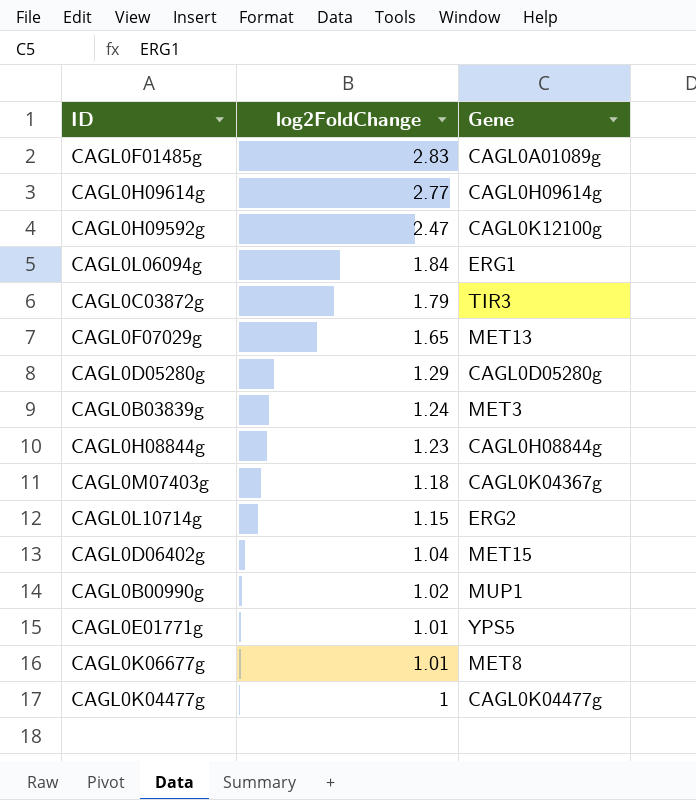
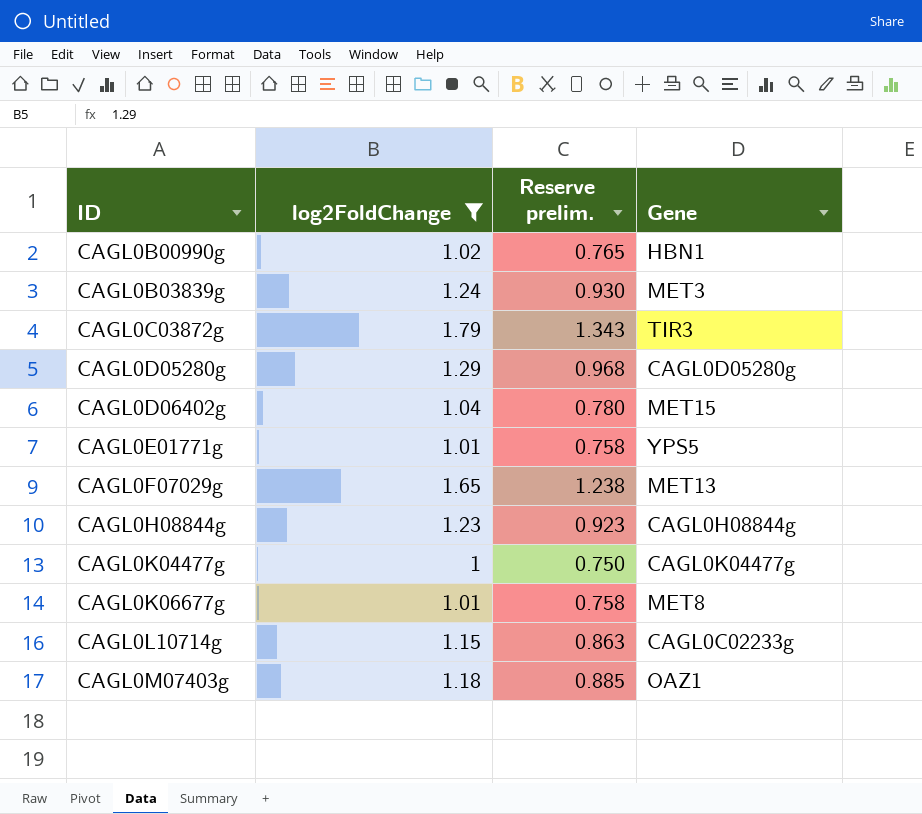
filter: none -> log2FoldChange <= 1.79
row order: log2FoldChange descending -> ID ascending
column Reserve prelim. | formula: none -> [log2FoldChange] * 0.75
CAGL0B00990g | Gene: MUP1 -> HBN1
CAGL0L10714g | Gene: ERG2 -> CAGL0C02233g
CAGL0M07403g | Gene: CAGL0K04367g -> OAZ1

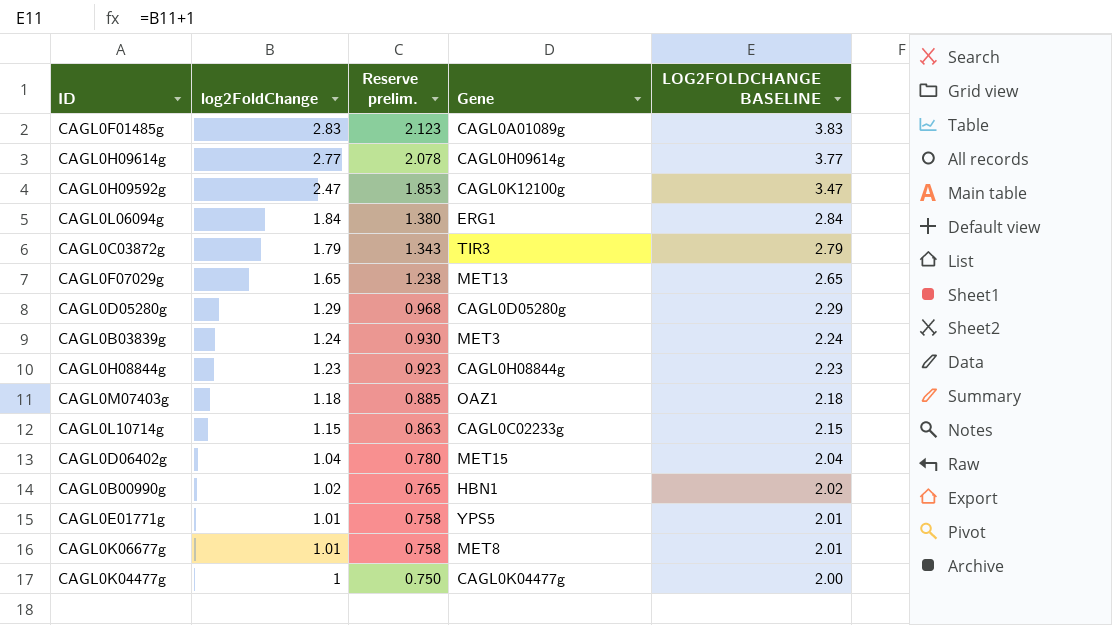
filter: log2FoldChange <= 1.79 -> none
row order: ID ascending -> log2FoldChange descending
column LOG2FOLDCHANGE BASELINE | formula: none -> [log2FoldChange] + 1

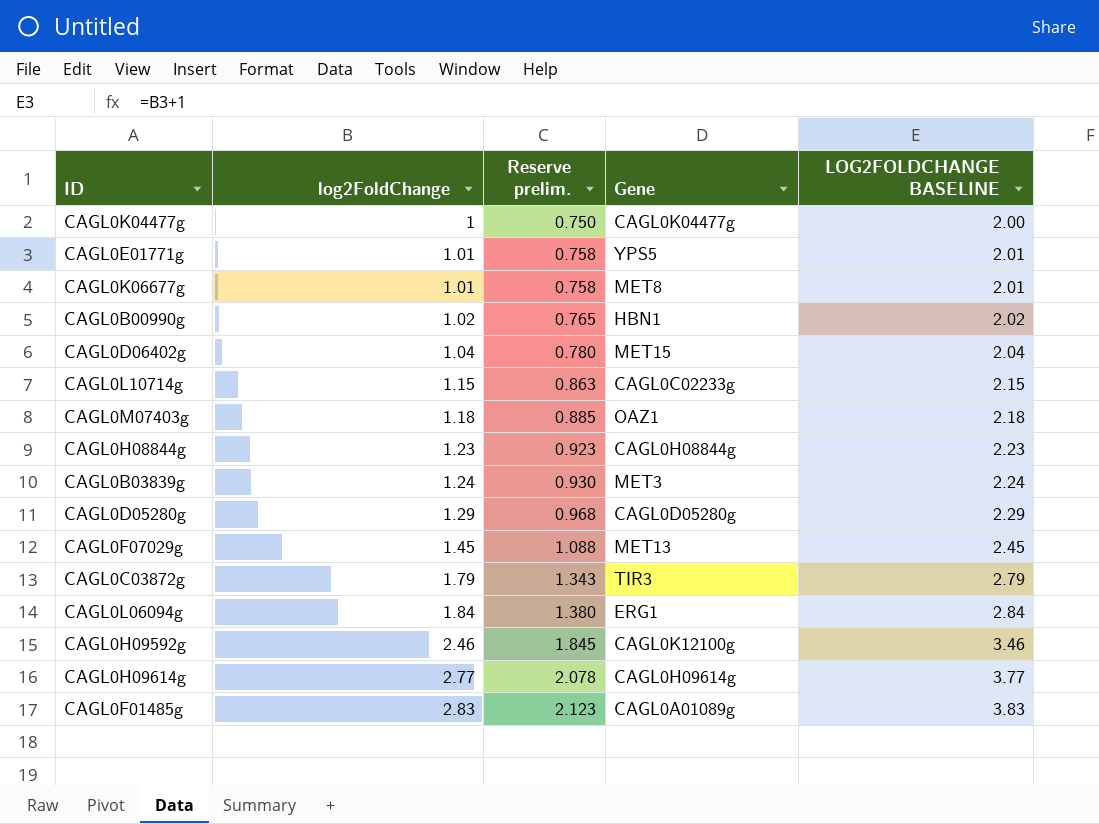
row order: log2FoldChange descending -> log2FoldChange ascending
CAGL0F07029g | log2FoldChange: 1.65 -> 1.45
CAGL0F07029g | Reserve prelim.: 1.238 -> 1.088
CAGL0F07029g | LOG2FOLDCHANGE BASELINE: 2.65 -> 2.45
CAGL0H09592g | log2FoldChange: 2.47 -> 2.46
CAGL0H09592g | Reserve prelim.: 1.853 -> 1.845
CAGL0H09592g | LOG2FOLDCHANGE BASELINE: 3.47 -> 3.46

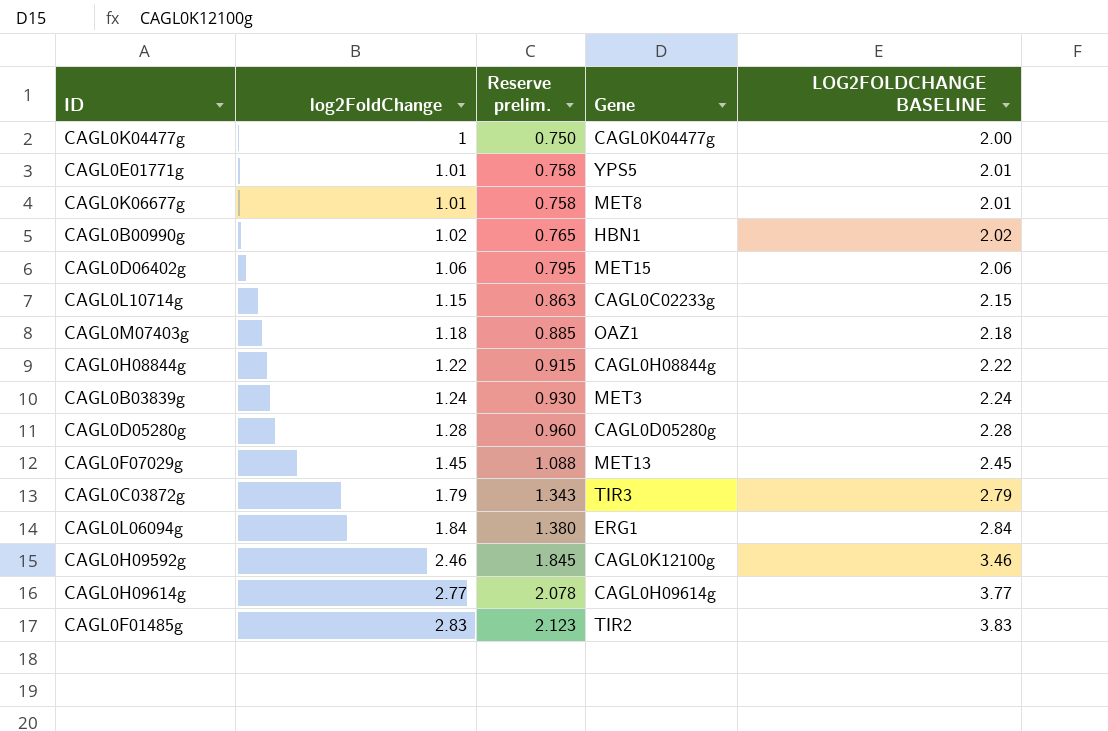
CAGL0D06402g | log2FoldChange: 1.04 -> 1.06
CAGL0D06402g | Reserve prelim.: 0.780 -> 0.795
CAGL0D06402g | LOG2FOLDCHANGE BASELINE: 2.04 -> 2.06
CAGL0H08844g | log2FoldChange: 1.23 -> 1.22
CAGL0H08844g | Reserve prelim.: 0.923 -> 0.915
CAGL0H08844g | LOG2FOLDCHANGE BASELINE: 2.23 -> 2.22
CAGL0D05280g | log2FoldChange: 1.29 -> 1.28
CAGL0D05280g | Reserve prelim.: 0.968 -> 0.960
CAGL0D05280g | LOG2FOLDCHANGE BASELINE: 2.29 -> 2.28
CAGL0F01485g | Gene: CAGL0A01089g -> TIR2

